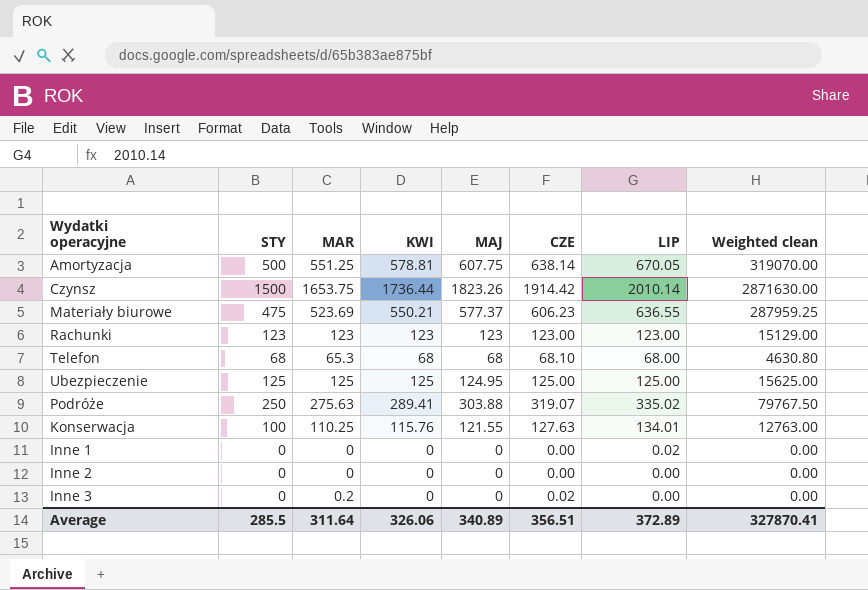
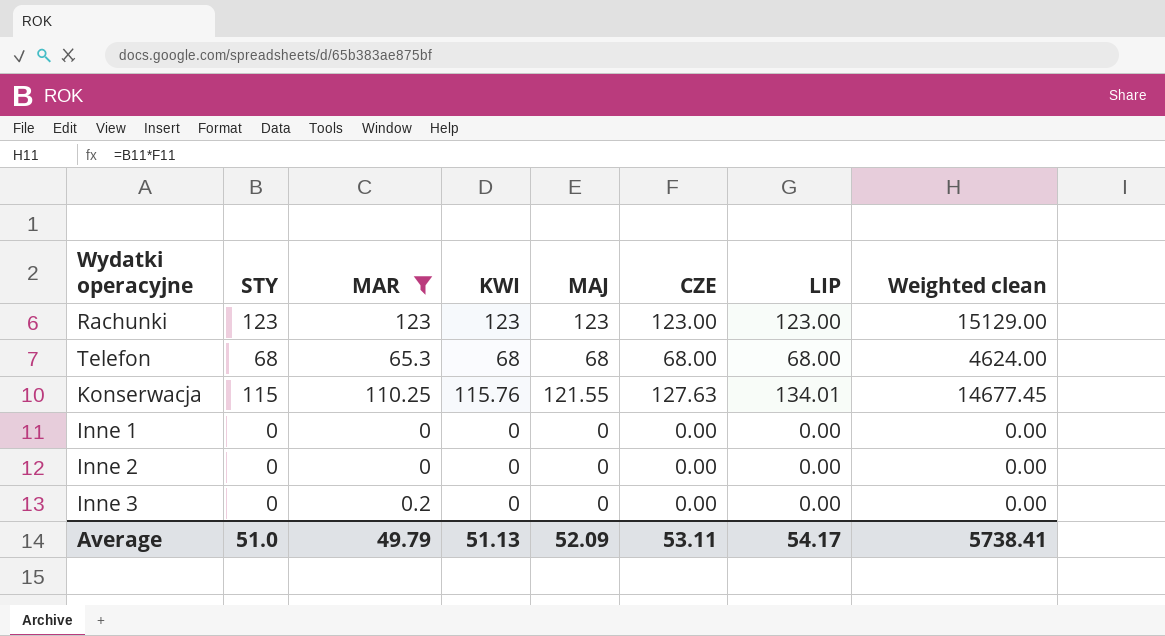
filter: none -> MAR <= 123
Telefon | CZE: 68.10 -> 68.00
Telefon | Weighted clean: 4630.80 -> 4624.00
Konserwacja | STY: 100 -> 115
Konserwacja | Weighted clean: 12763.00 -> 14677.45
Inne 1 | LIP: 0.02 -> 0.00
Inne 3 | CZE: 0.02 -> 0.00
Average | STY: 285.5 -> 51.0
Average | MAR: 311.64 -> 49.79
Average | KWI: 326.06 -> 51.13
Average | MAJ: 340.89 -> 52.09
Average | CZE: 356.51 -> 53.11
Average | LIP: 372.89 -> 54.17
Average | Weighted clean: 327870.41 -> 5738.41

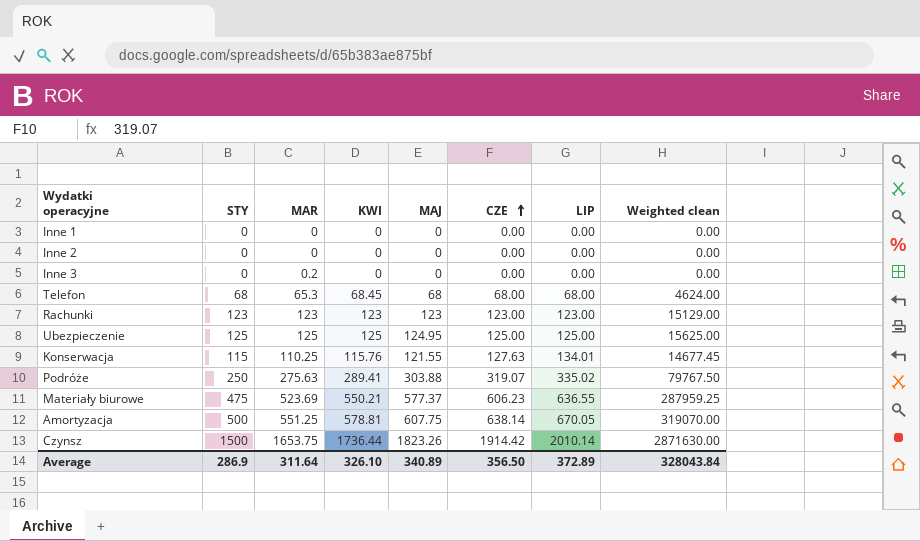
filter: MAR <= 123 -> none
row order: none -> CZE ascending
Telefon | KWI: 68 -> 68.45
Average | STY: 51.0 -> 286.9
Average | MAR: 49.79 -> 311.64
Average | KWI: 51.13 -> 326.10
Average | MAJ: 52.09 -> 340.89
Average | CZE: 53.11 -> 356.50
Average | LIP: 54.17 -> 372.89
Average | Weighted clean: 5738.41 -> 328043.84

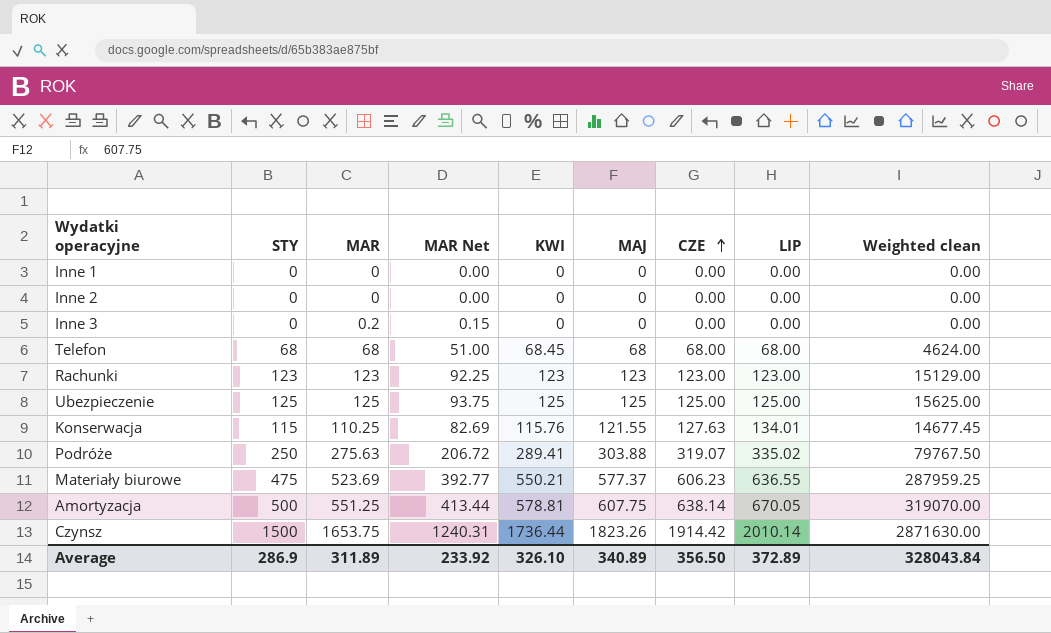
column MAR Net | formula: none -> [MAR] * 0.75
Telefon | MAR: 65.3 -> 68
Ubezpieczenie | MAJ: 124.95 -> 125
Average | MAR: 311.64 -> 311.89

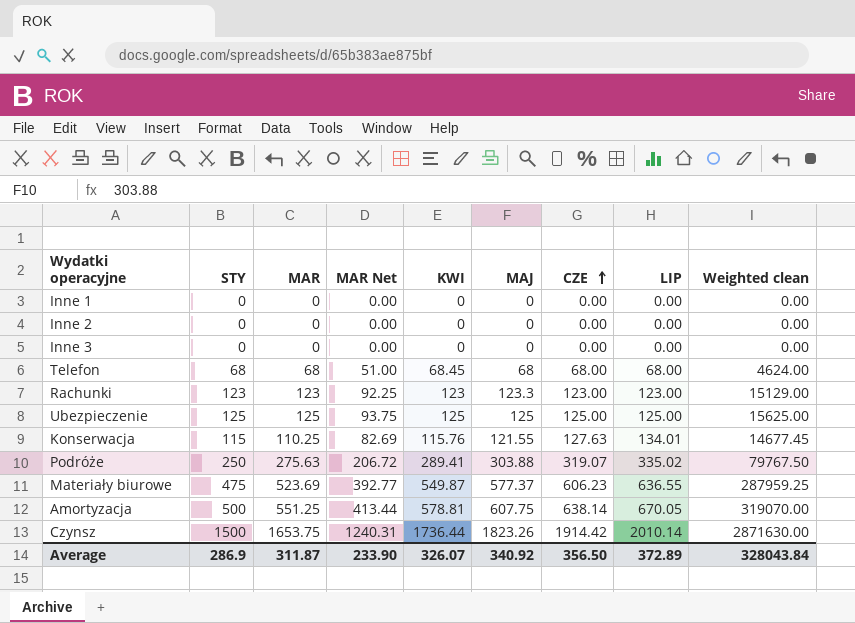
Inne 3 | MAR: 0.2 -> 0
Inne 3 | MAR Net: 0.15 -> 0.00
Rachunki | MAJ: 123 -> 123.3
Materiały biurowe | KWI: 550.21 -> 549.87
Average | MAR: 311.89 -> 311.87
Average | MAR Net: 233.92 -> 233.90
Average | KWI: 326.10 -> 326.07
Average | MAJ: 340.89 -> 340.92

